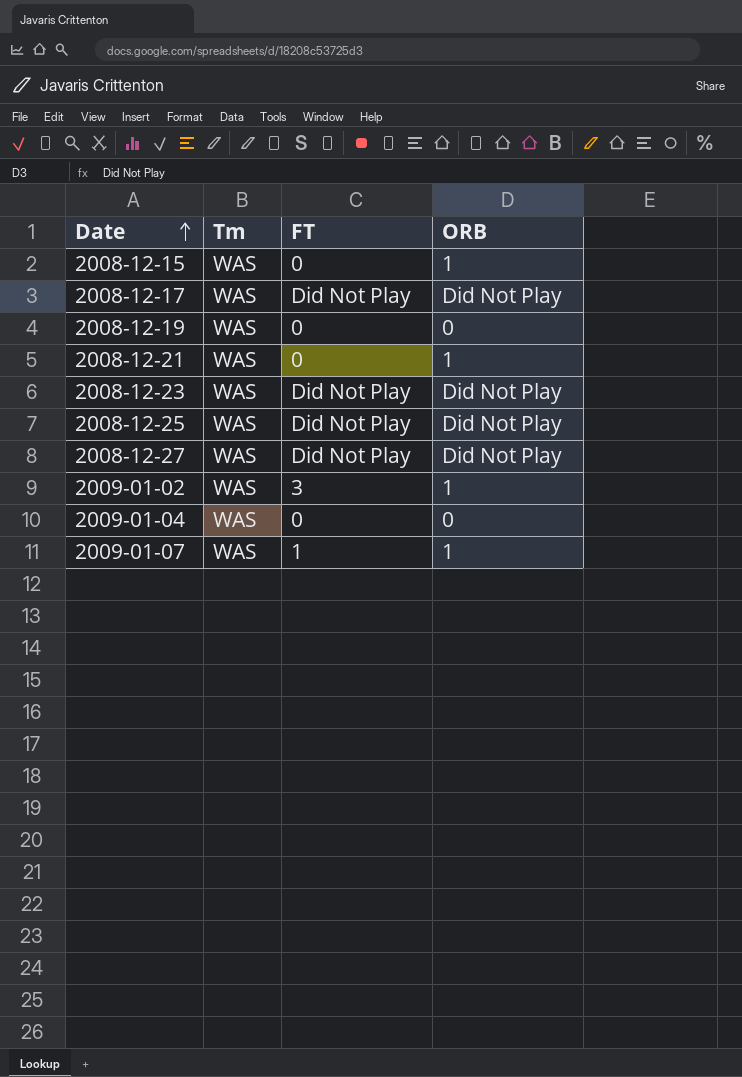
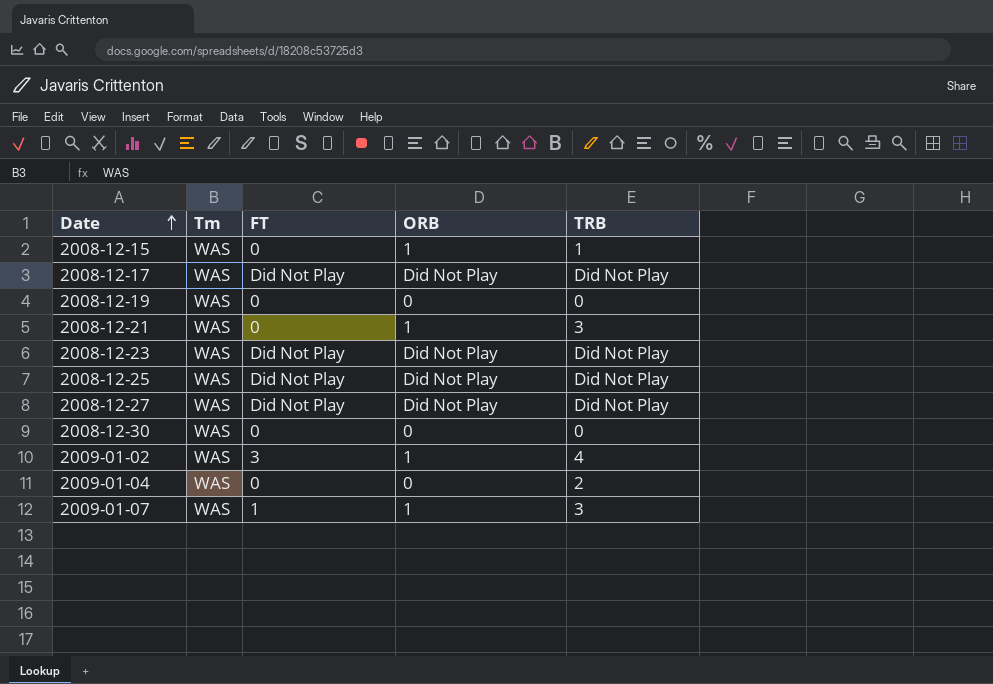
column TRB | position: none -> 5
row 2008-12-30: none -> WAS | 0 | 0 | 0

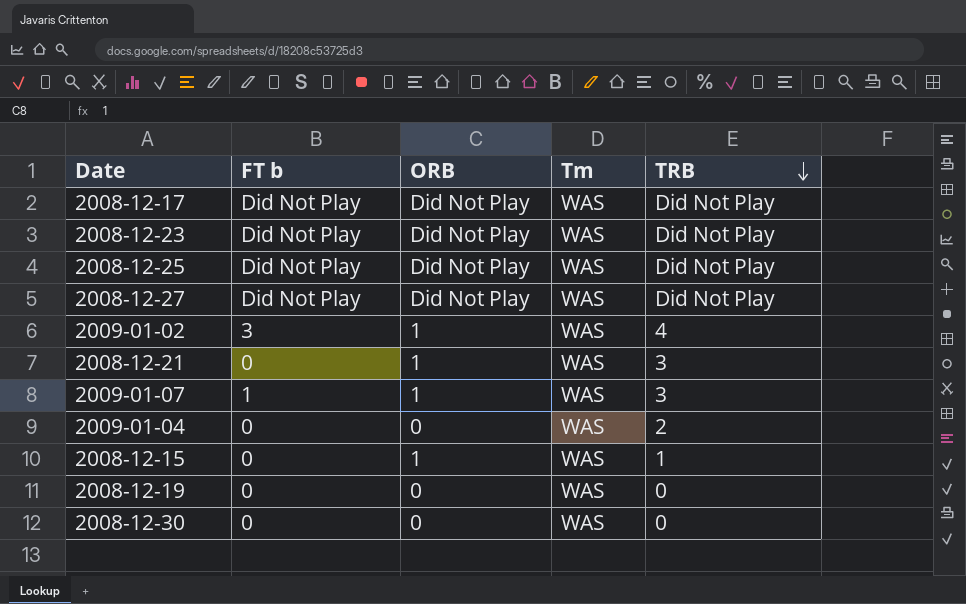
row order: Date ascending -> TRB descending
column name: FT -> FT b
column Tm | position: 2 -> 4

